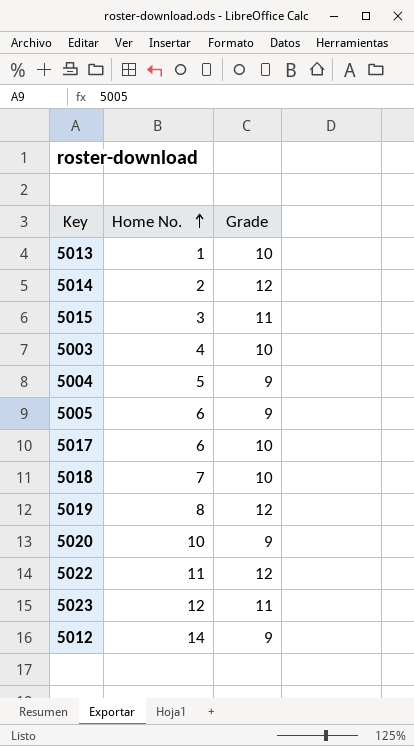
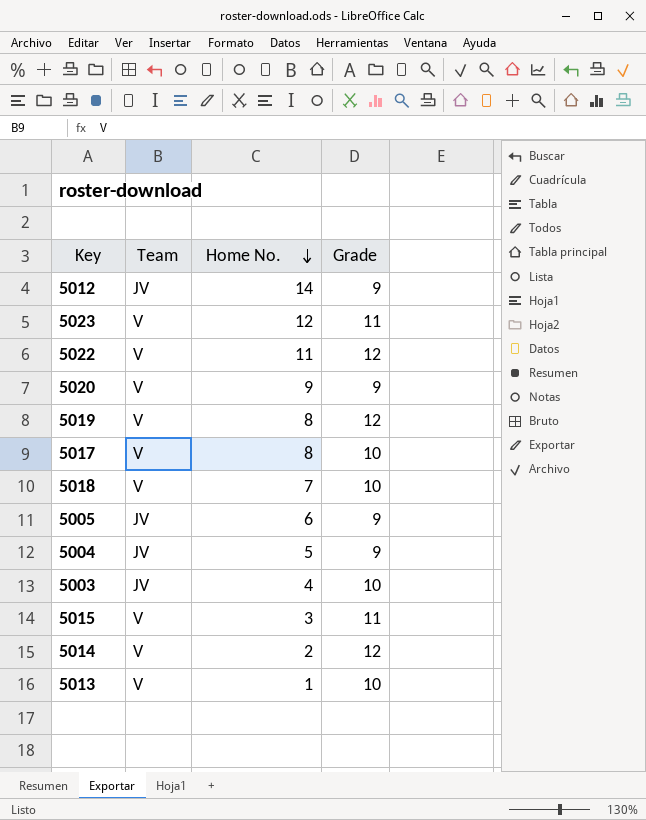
row order: Home No. ascending -> Home No. descending
column Team | position: none -> 2
5020 | Home No.: 10 -> 9
5017 | Home No.: 6 -> 8

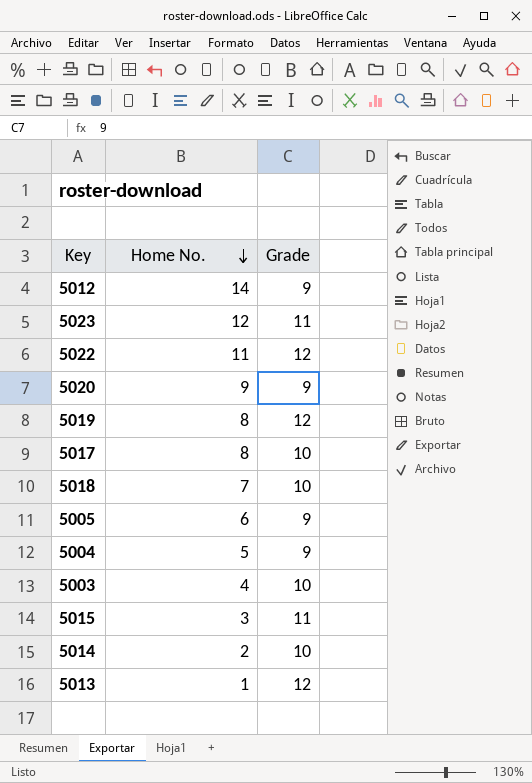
column Team | position: 2 -> none
5014 | Grade: 12 -> 10
5013 | Grade: 10 -> 12

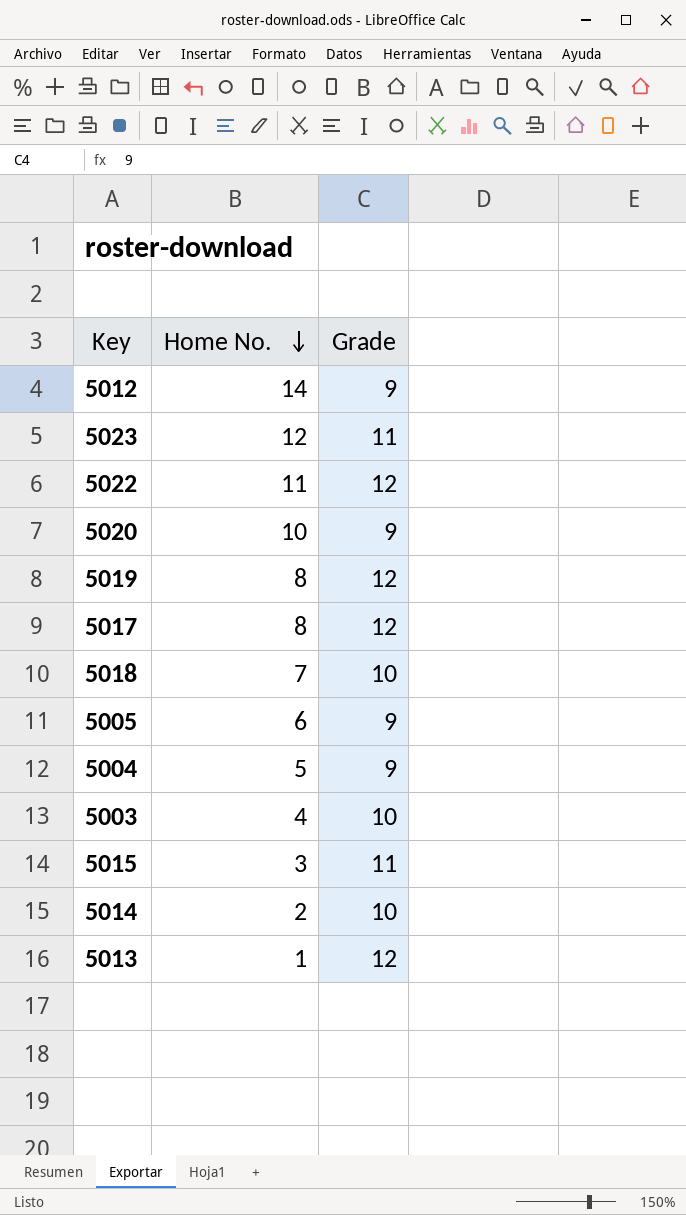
5020 | Home No.: 9 -> 10
5017 | Grade: 10 -> 12

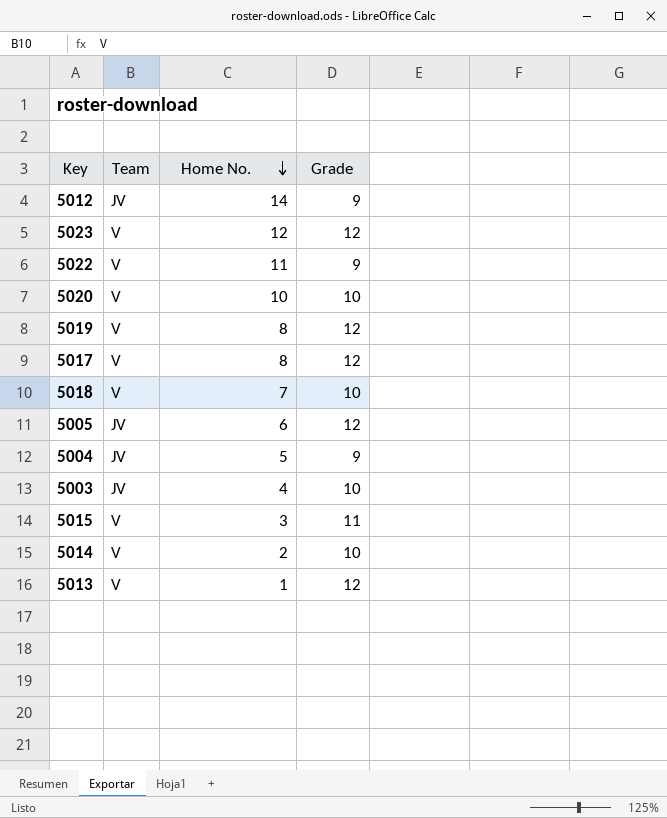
column Team | position: none -> 2
5023 | Grade: 11 -> 12
5022 | Grade: 12 -> 9
5020 | Grade: 9 -> 10
5005 | Grade: 9 -> 12

